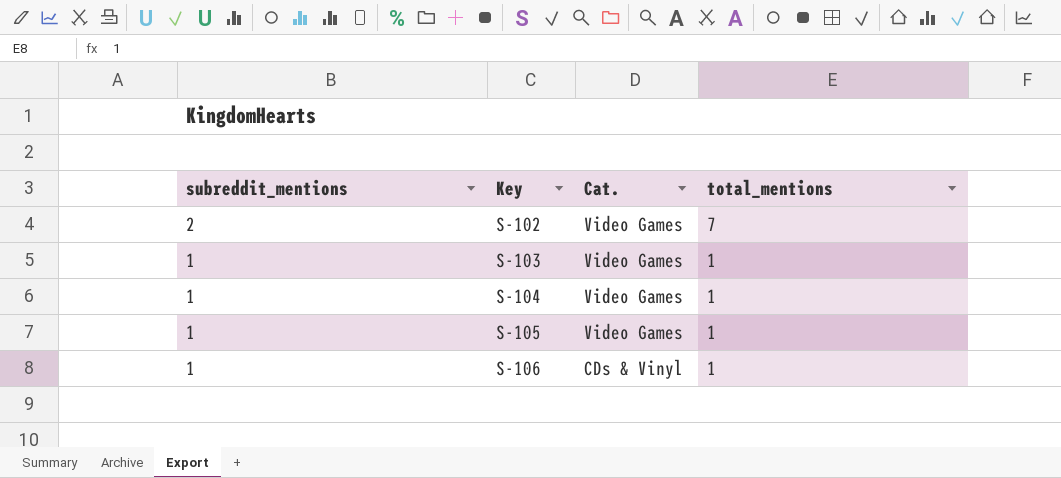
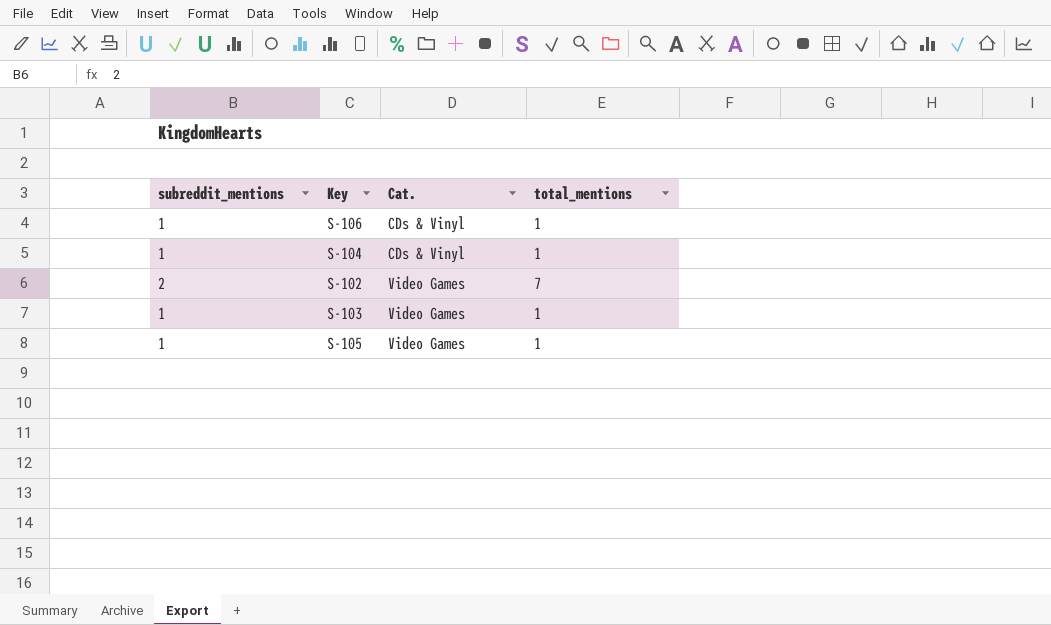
row order: subreddit_mentions descending -> Cat. ascending
S-104 | Cat.: Video Games -> CDs & Vinyl

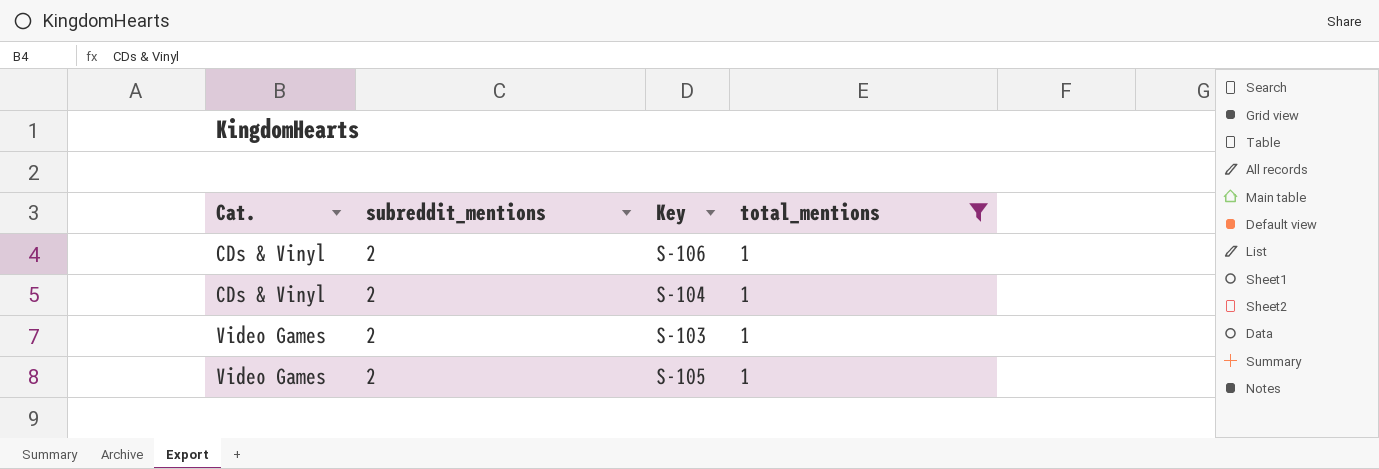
filter: none -> total_mentions = 1
column Cat. | position: 3 -> 1
S-106 | subreddit_mentions: 1 -> 2
S-104 | subreddit_mentions: 1 -> 2
S-103 | subreddit_mentions: 1 -> 2
S-105 | subreddit_mentions: 1 -> 2

